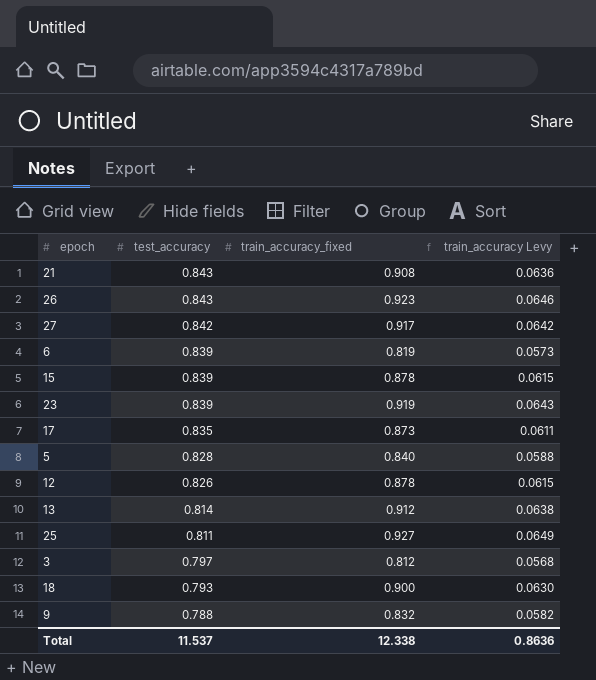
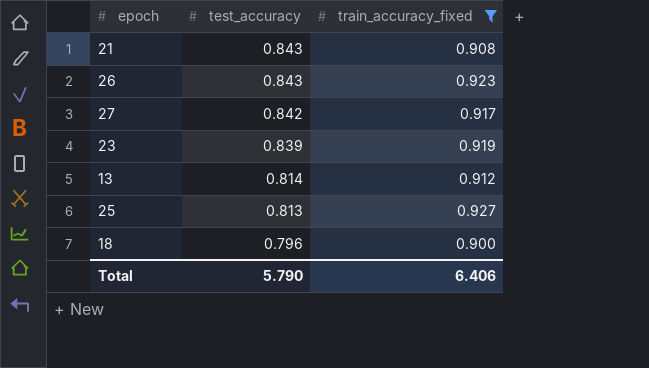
filter: none -> train_accuracy_fixed >= 0.900
column train_accuracy Levy | formula: [train_accuracy_fixed] * 0.07 -> none
25 | test_accuracy: 0.811 -> 0.813
18 | test_accuracy: 0.793 -> 0.796
Total | test_accuracy: 11.537 -> 5.790
Total | train_accuracy_fixed: 12.338 -> 6.406

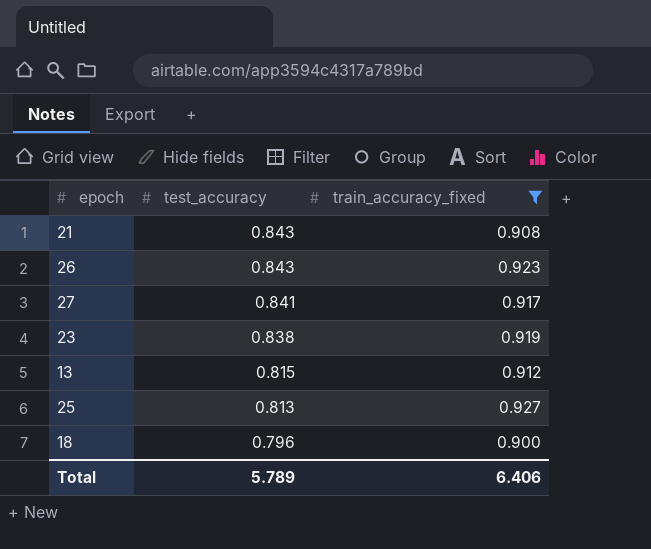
27 | test_accuracy: 0.842 -> 0.841
23 | test_accuracy: 0.839 -> 0.838
13 | test_accuracy: 0.814 -> 0.815
Total | test_accuracy: 5.790 -> 5.789

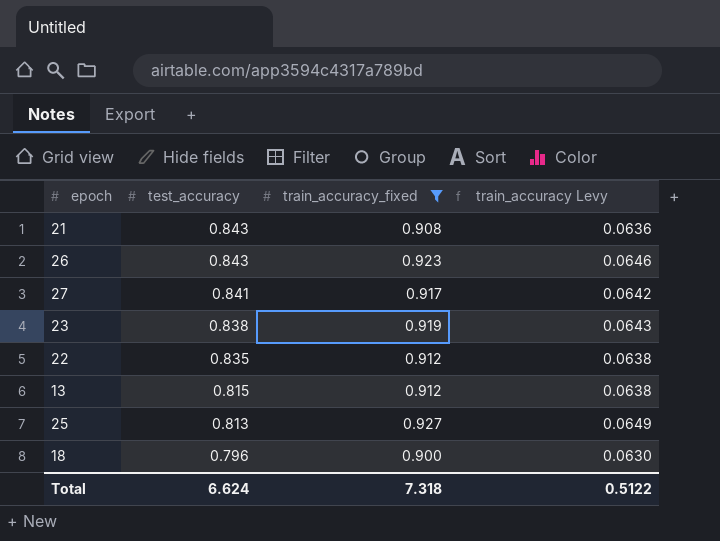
column train_accuracy Levy | formula: none -> [train_accuracy_fixed] * 0.07
row 22: none -> 0.835 | 0.912 | 0.0638
Total | test_accuracy: 5.789 -> 6.624
Total | train_accuracy_fixed: 6.406 -> 7.318

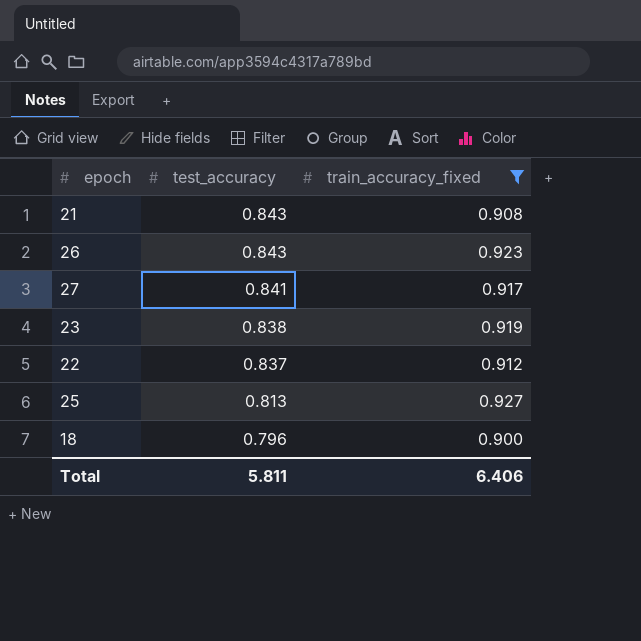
column train_accuracy Levy | formula: [train_accuracy_fixed] * 0.07 -> none
row 13: 0.815 | 0.912 | 0.0638 -> none
22 | test_accuracy: 0.835 -> 0.837
Total | test_accuracy: 6.624 -> 5.811
Total | train_accuracy_fixed: 7.318 -> 6.406

